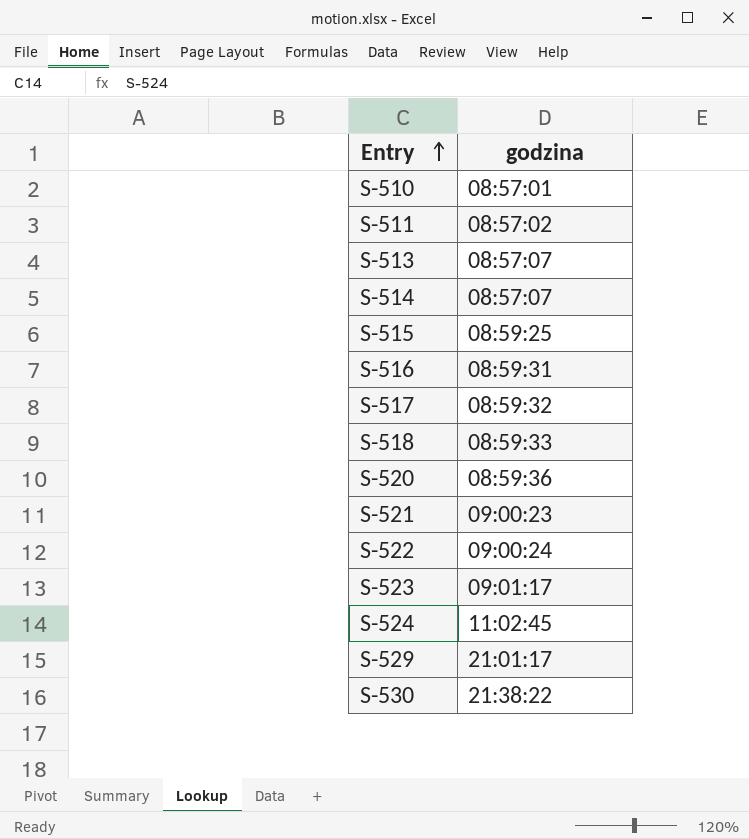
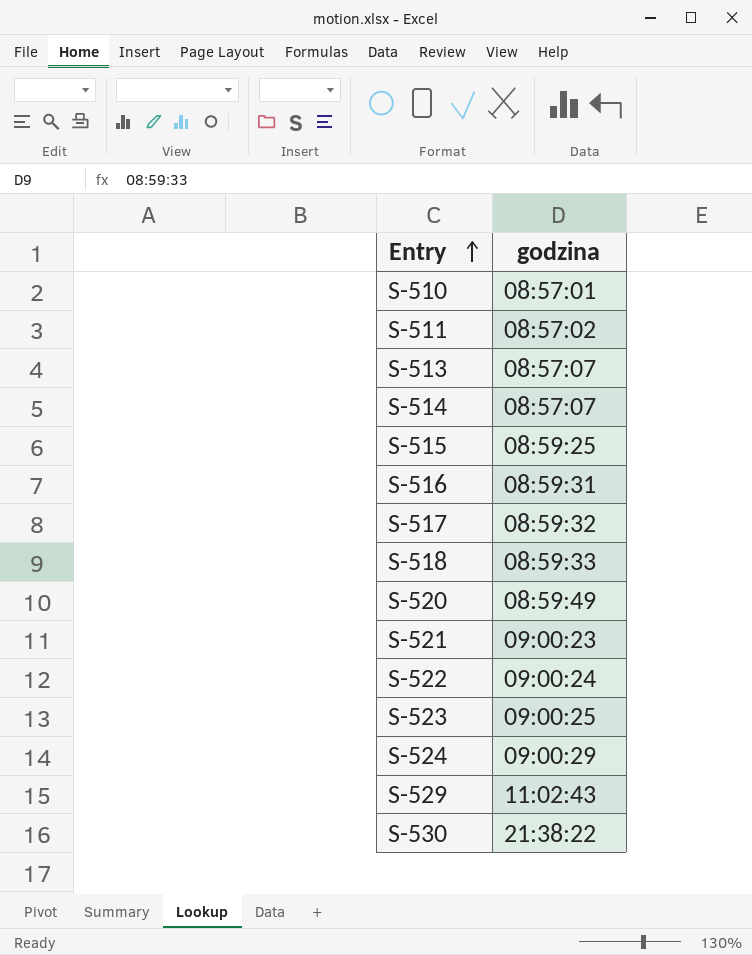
S-520 | godzina: 08:59:36 -> 08:59:49
S-523 | godzina: 09:01:17 -> 09:00:25
S-524 | godzina: 11:02:45 -> 09:00:29
S-529 | godzina: 21:01:17 -> 11:02:43

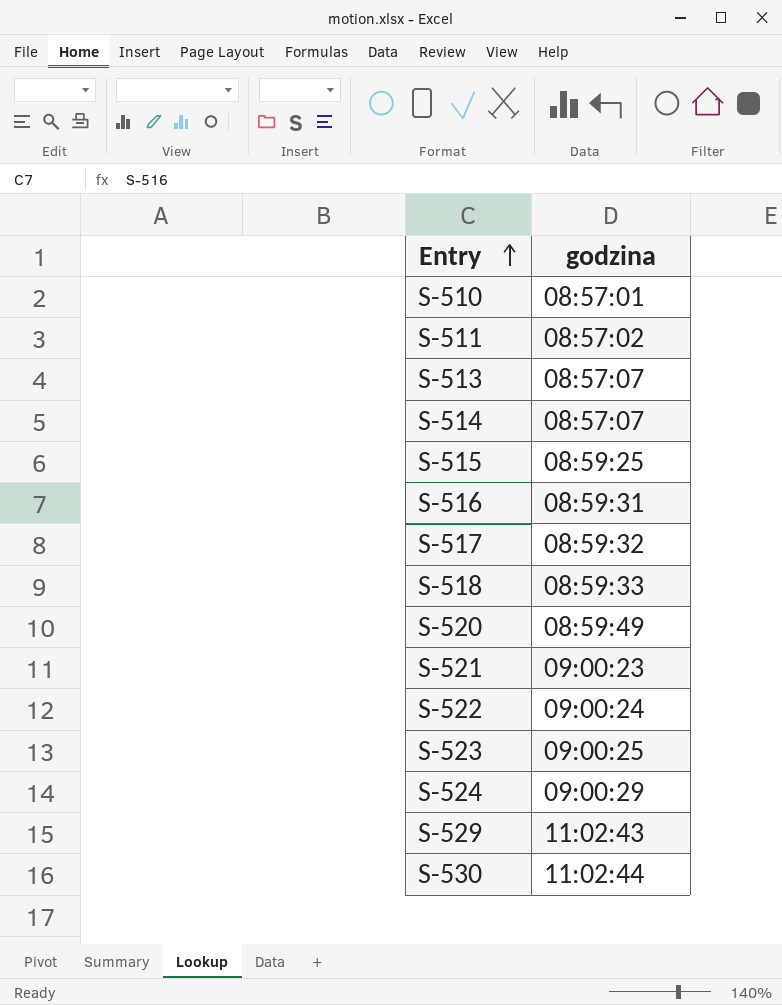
S-530 | godzina: 21:38:22 -> 11:02:44

